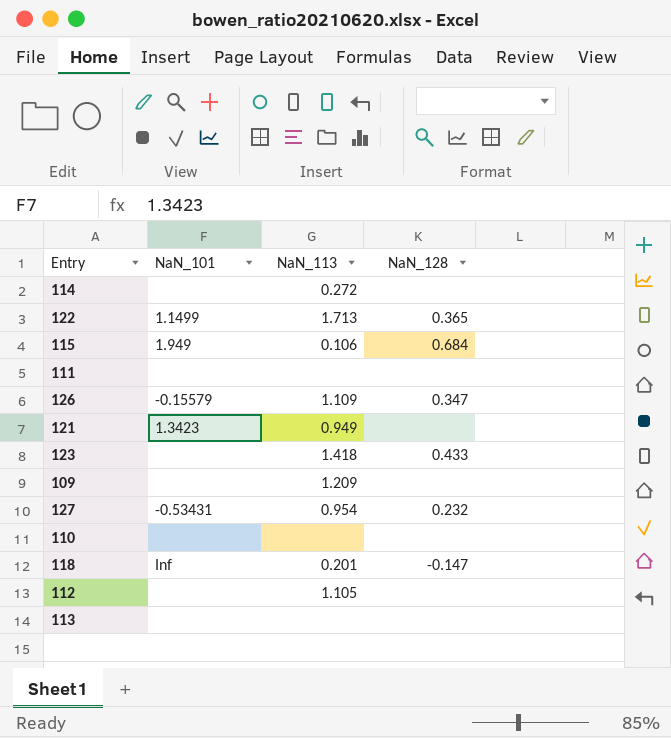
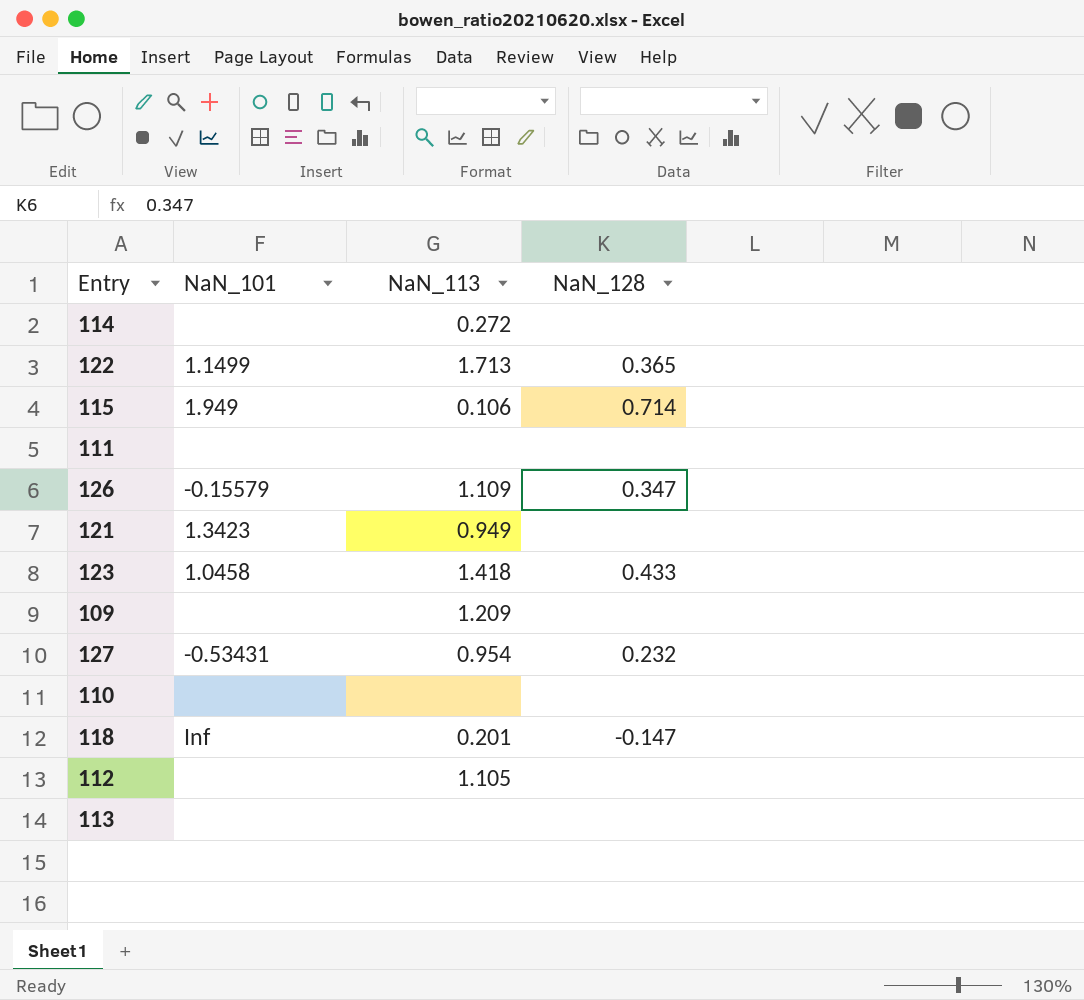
115 | NaN_128: 0.684 -> 0.714
123 | NaN_101: none -> 1.0458

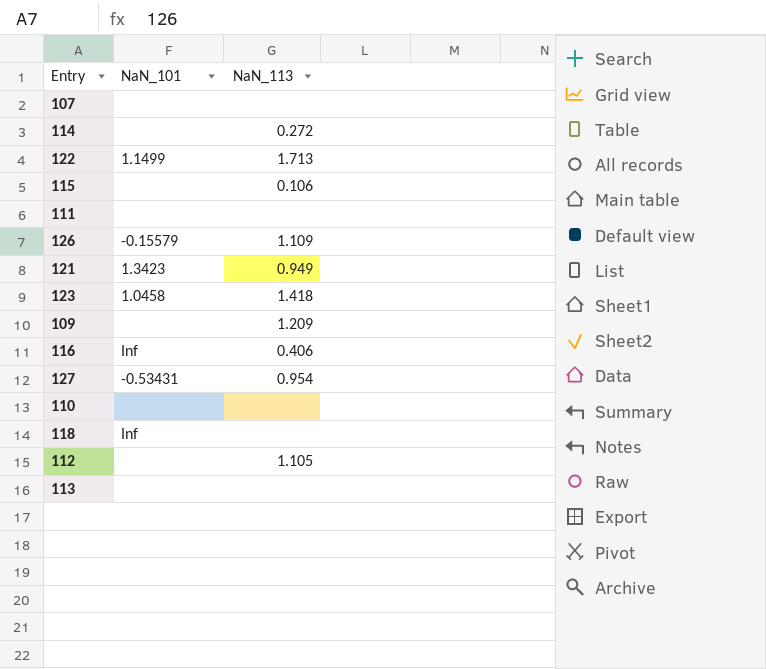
column NaN_128 | position: 4 -> none
row 107: none -> none | none
115 | NaN_101: 1.949 -> none
row 116: none -> Inf | 0.406
118 | NaN_113: 0.201 -> none

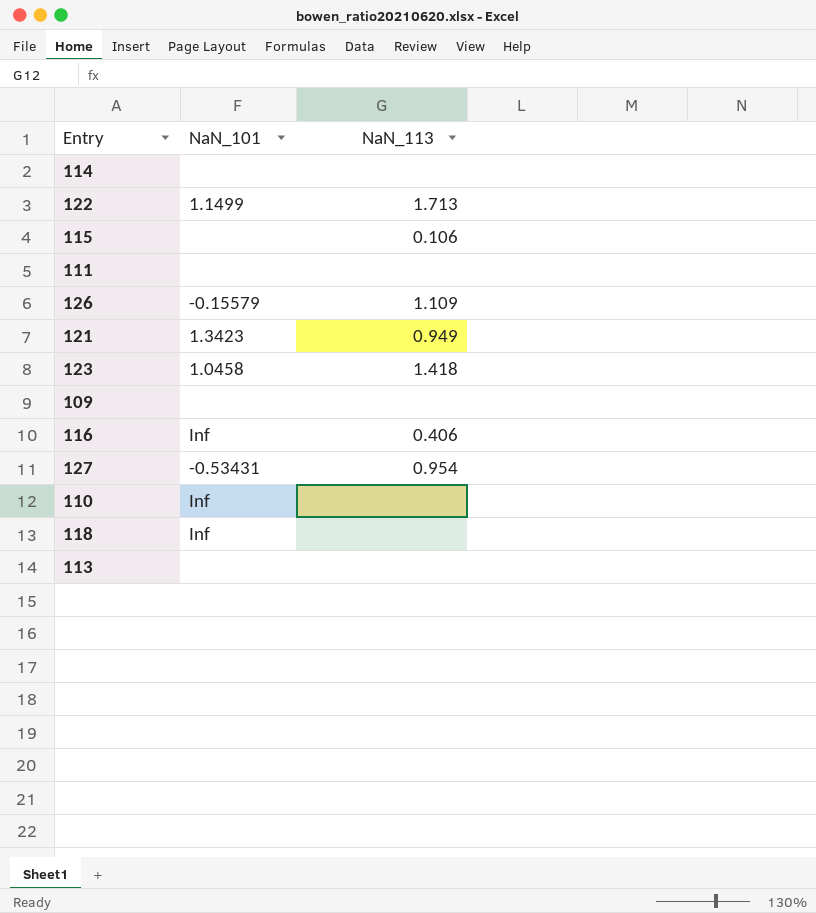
row 107: none | none -> none
row 112: none | 1.105 -> none
114 | NaN_113: 0.272 -> none
109 | NaN_113: 1.209 -> none
110 | NaN_101: none -> Inf

